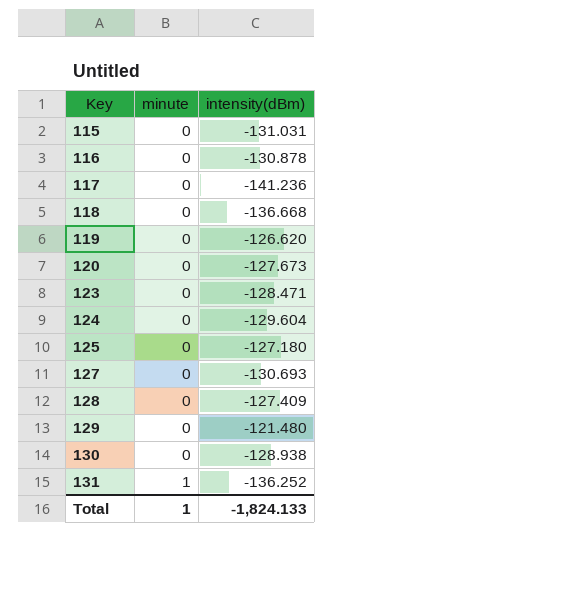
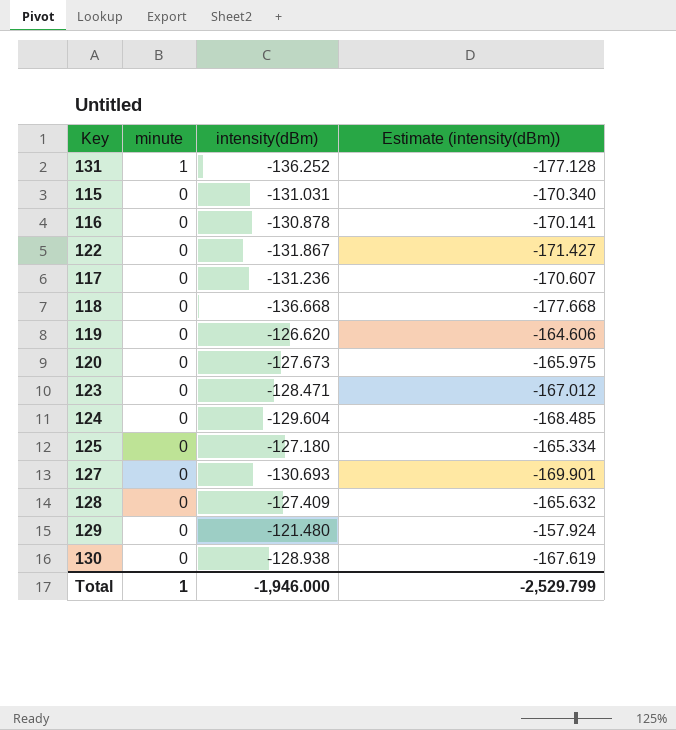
row order: Key ascending -> minute descending
column Estimate (intensity(dBm)) | formula: none -> [intensity(dBm)] * 1.3
row 122: none -> 0 | -131.867 | -171.427
117 | intensity(dBm): -141.236 -> -131.236
Total | intensity(dBm): -1,824.133 -> -1,946.000

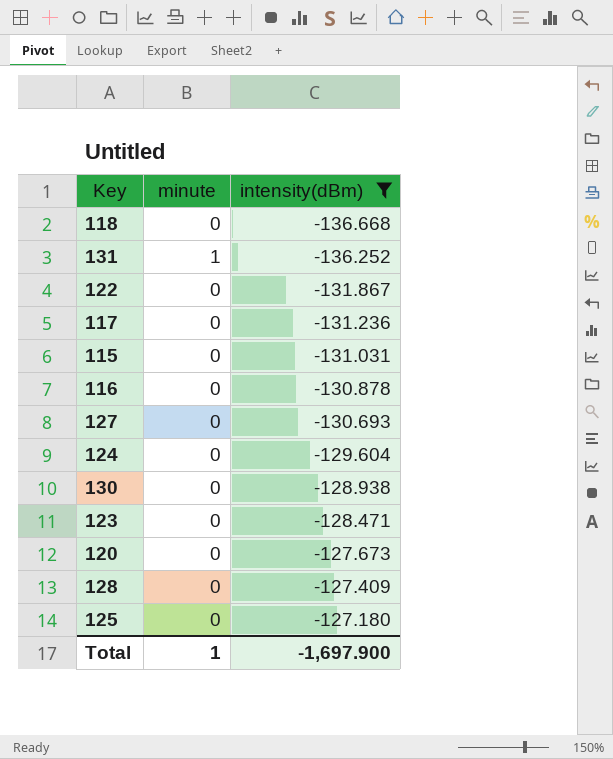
filter: none -> intensity(dBm) <= -127.180
row order: minute descending -> intensity(dBm) ascending
column Estimate (intensity(dBm)) | formula: [intensity(dBm)] * 1.3 -> none
Total | intensity(dBm): -1,946.000 -> -1,697.900

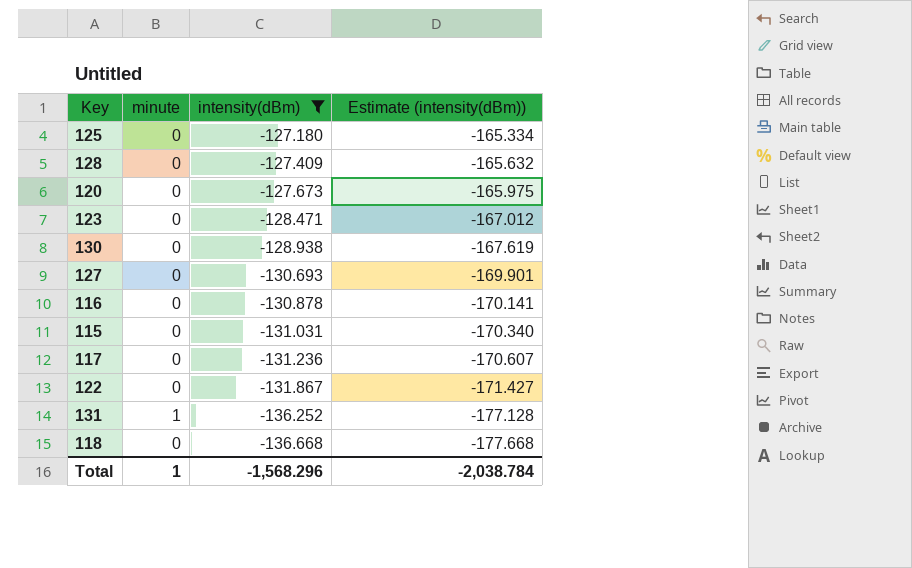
row order: intensity(dBm) ascending -> intensity(dBm) descending
column Estimate (intensity(dBm)) | formula: none -> [intensity(dBm)] * 1.3
row 124: 0 | -129.604 -> none
Total | intensity(dBm): -1,697.900 -> -1,568.296

